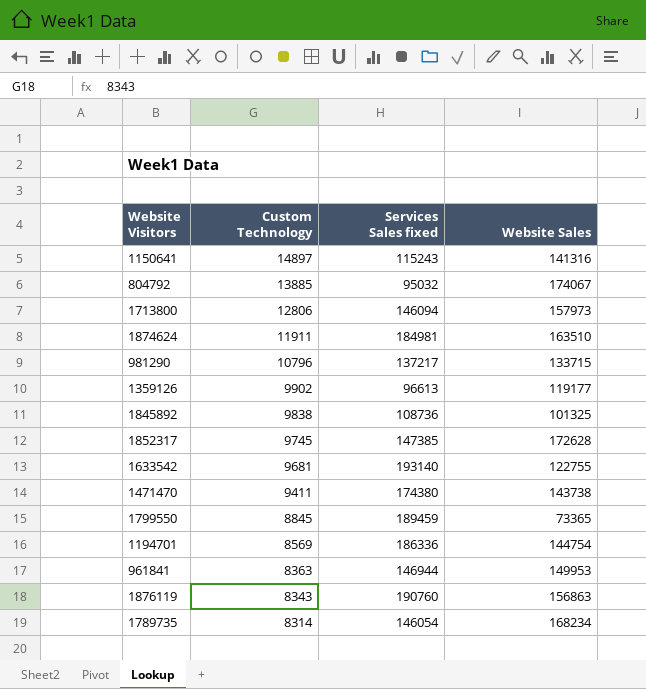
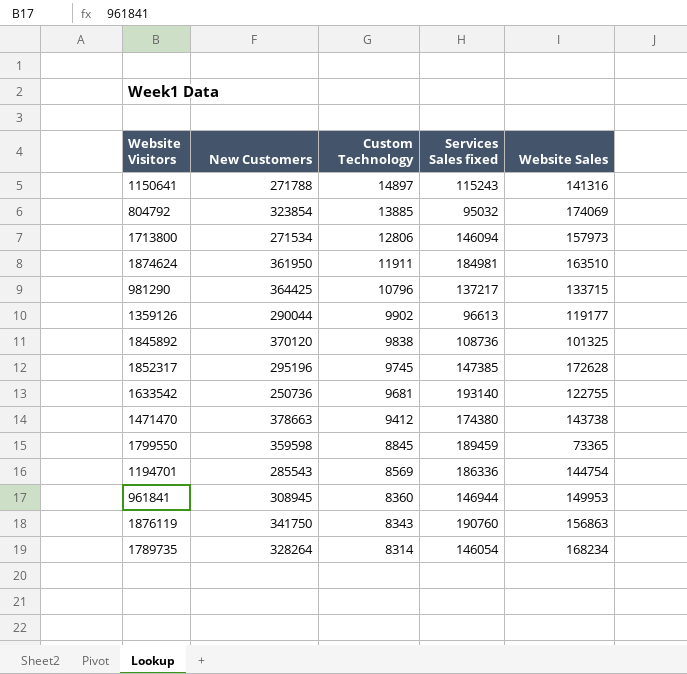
column New Customers | position: none -> 2
804792 | Website Sales: 174067 -> 174069
1471470 | Custom Technology: 9411 -> 9412
961841 | Custom Technology: 8363 -> 8360

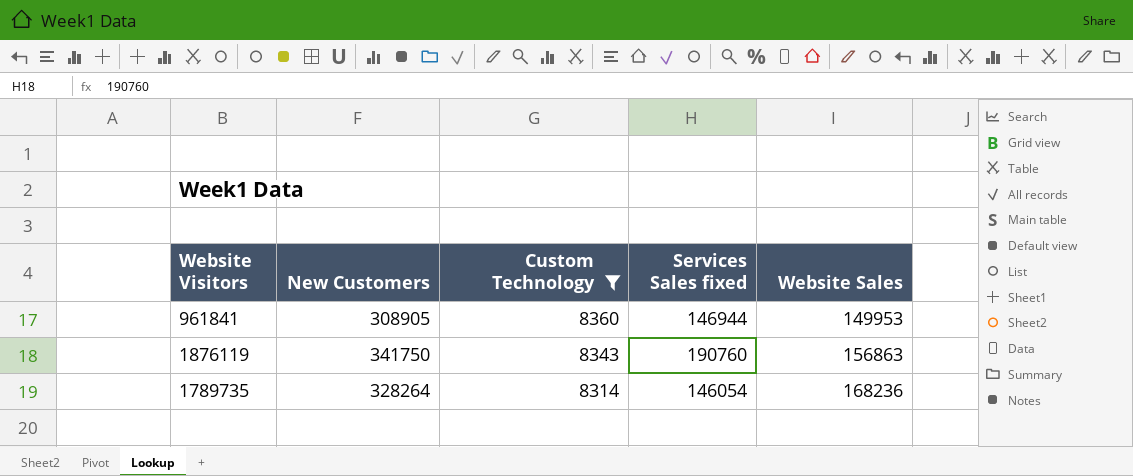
filter: none -> Custom Technology <= 8360
961841 | New Customers: 308945 -> 308905
1789735 | Website Sales: 168234 -> 168236

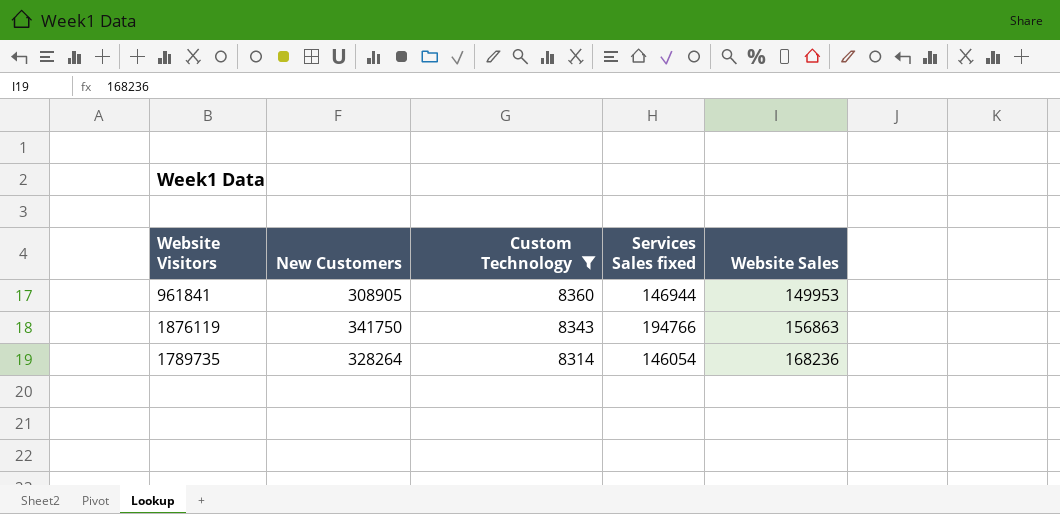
1876119 | Services Sales fixed: 190760 -> 194766

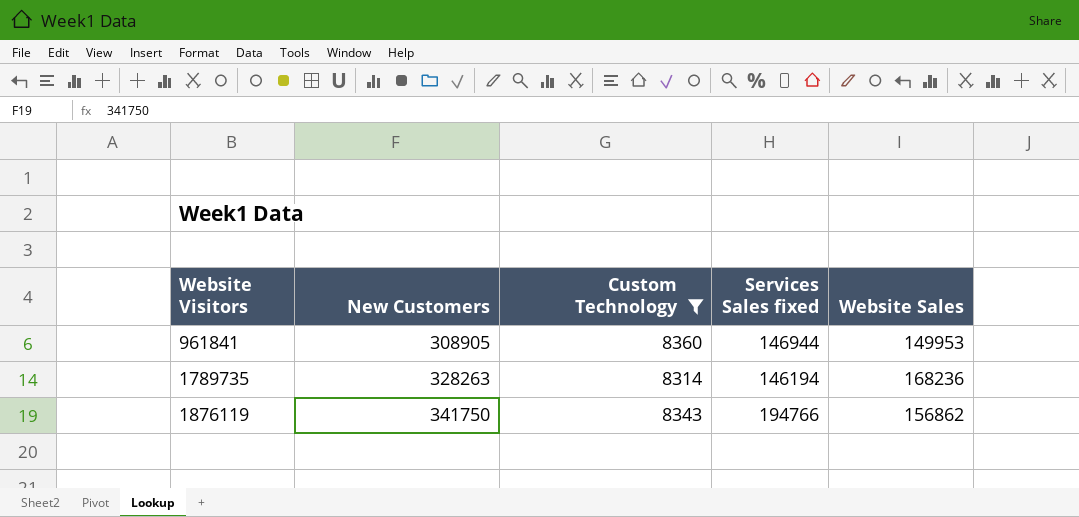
row order: Custom Technology descending -> Website Visitors ascending
1789735 | New Customers: 328264 -> 328263
1789735 | Services Sales fixed: 146054 -> 146194
1876119 | Website Sales: 156863 -> 156862

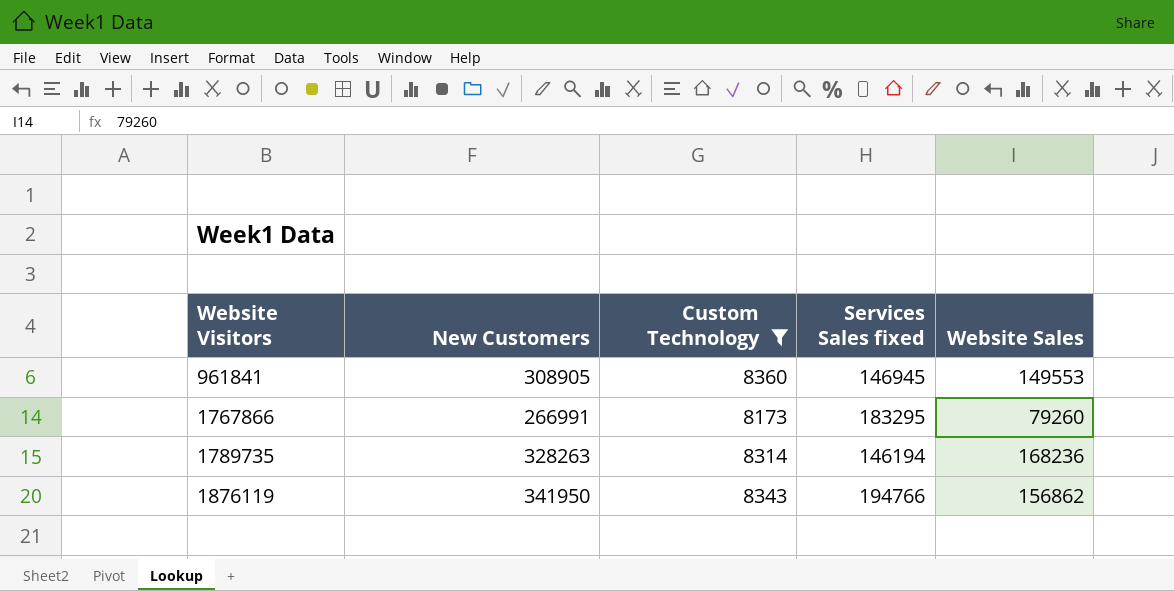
961841 | Services Sales fixed: 146944 -> 146945
961841 | Website Sales: 149953 -> 149553
row 1767866: none -> 266991 | 8173 | 183295 | 79260
1876119 | New Customers: 341750 -> 341950

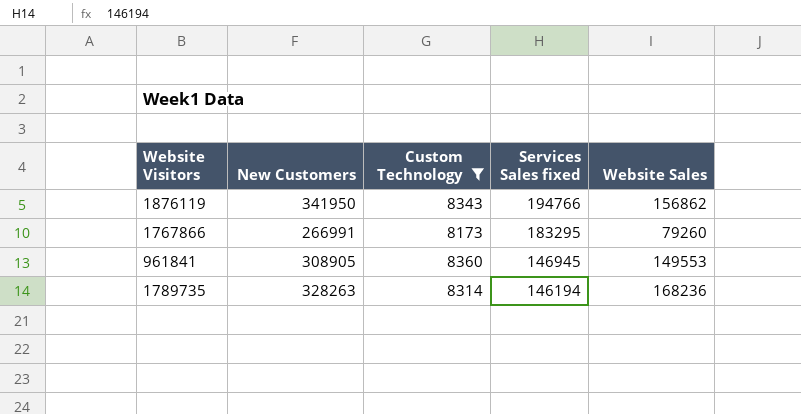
row order: Website Visitors ascending -> Services Sales fixed descending

